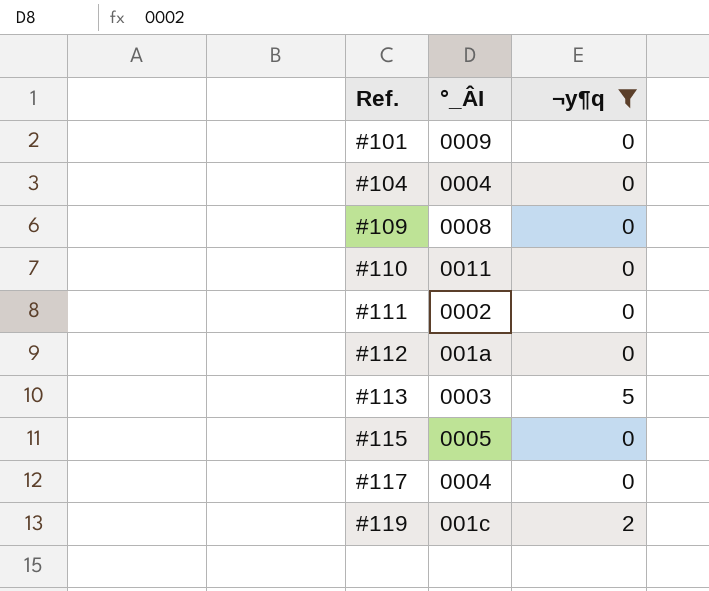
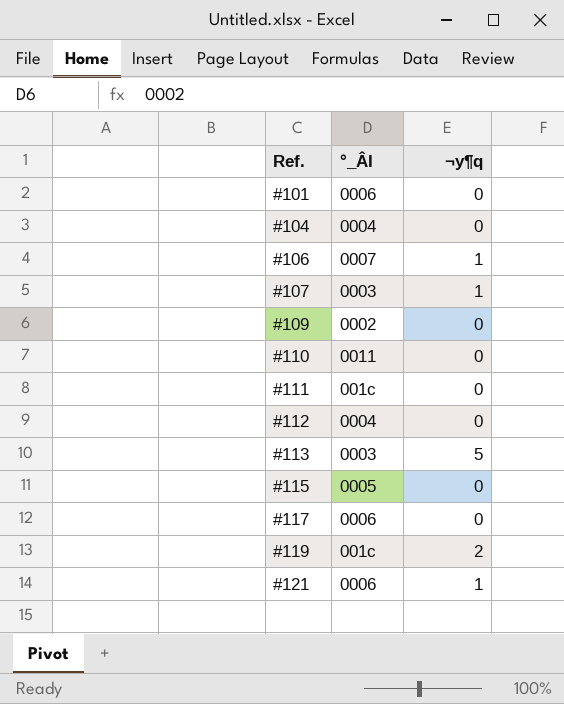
filter: ¬y¶q != 1 -> none
#101 | °_ÂI: 0009 -> 0006
#109 | °_ÂI: 0008 -> 0002
#111 | °_ÂI: 0002 -> 001c
#112 | °_ÂI: 001a -> 0004
#117 | °_ÂI: 0004 -> 0006

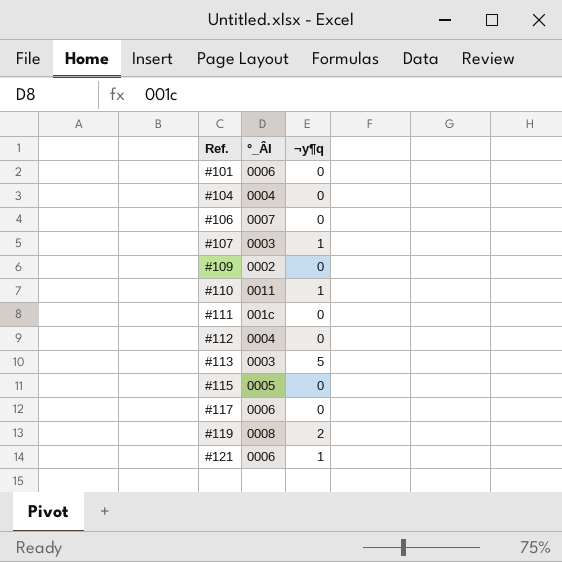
#106 | ¬y¶q: 1 -> 0
#110 | ¬y¶q: 0 -> 1
#119 | °_ÂI: 001c -> 0008

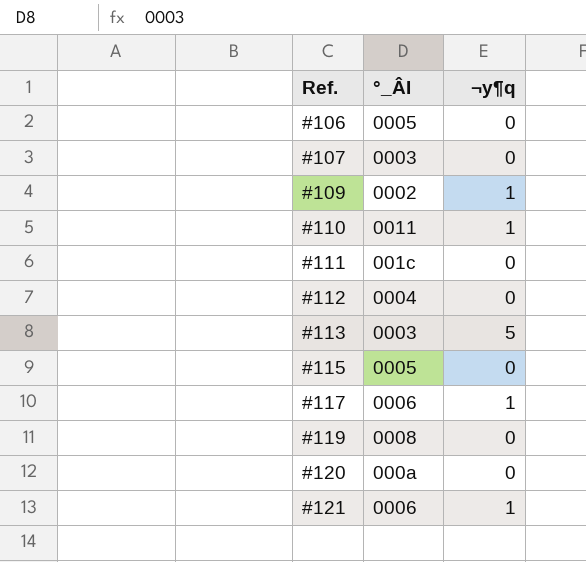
row #101: 0006 | 0 -> none
row #104: 0004 | 0 -> none
#106 | °_ÂI: 0007 -> 0005
#107 | ¬y¶q: 1 -> 0
#109 | ¬y¶q: 0 -> 1
#117 | ¬y¶q: 0 -> 1
#119 | ¬y¶q: 2 -> 0
row #120: none -> 000a | 0

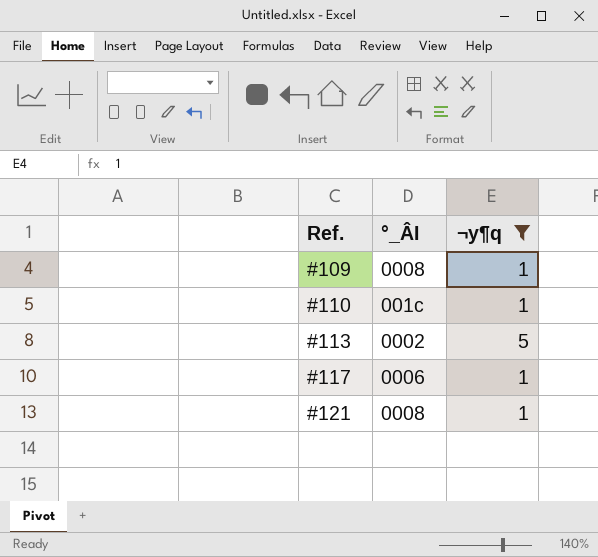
filter: none -> ¬y¶q != 0
#109 | °_ÂI: 0002 -> 0008
#110 | °_ÂI: 0011 -> 001c
#113 | °_ÂI: 0003 -> 0002
#121 | °_ÂI: 0006 -> 0008

